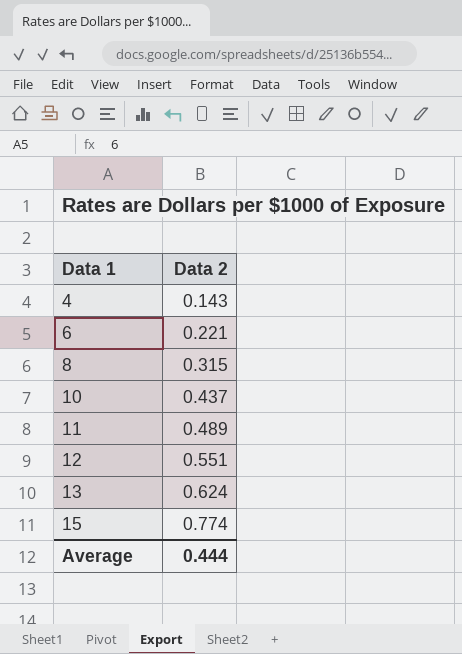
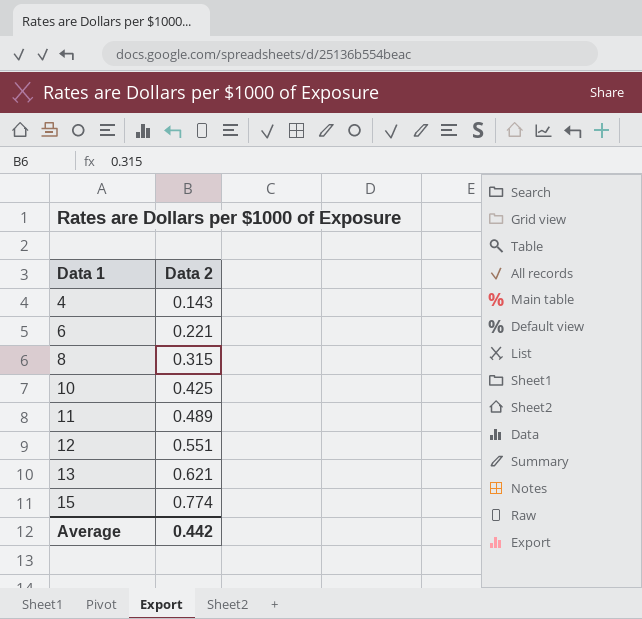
10 | Data 2: 0.437 -> 0.425
13 | Data 2: 0.624 -> 0.621
Average | Data 2: 0.444 -> 0.442

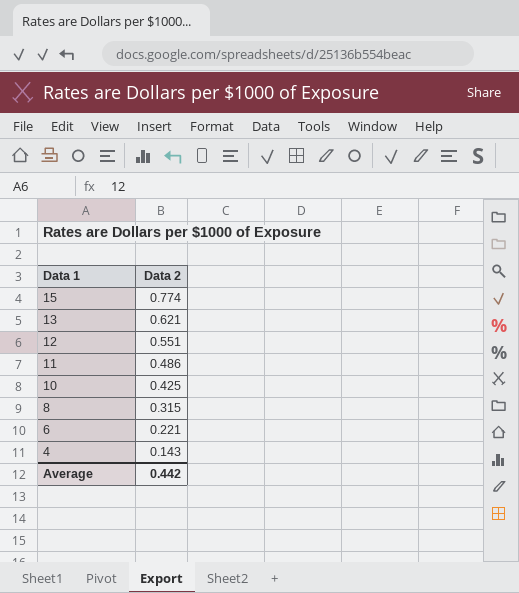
row order: Data 1 ascending -> Data 1 descending
11 | Data 2: 0.489 -> 0.486

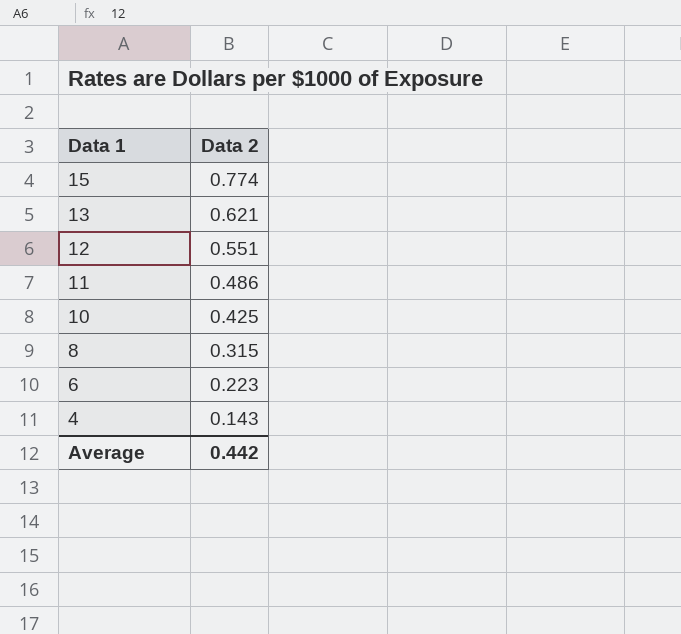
6 | Data 2: 0.221 -> 0.223

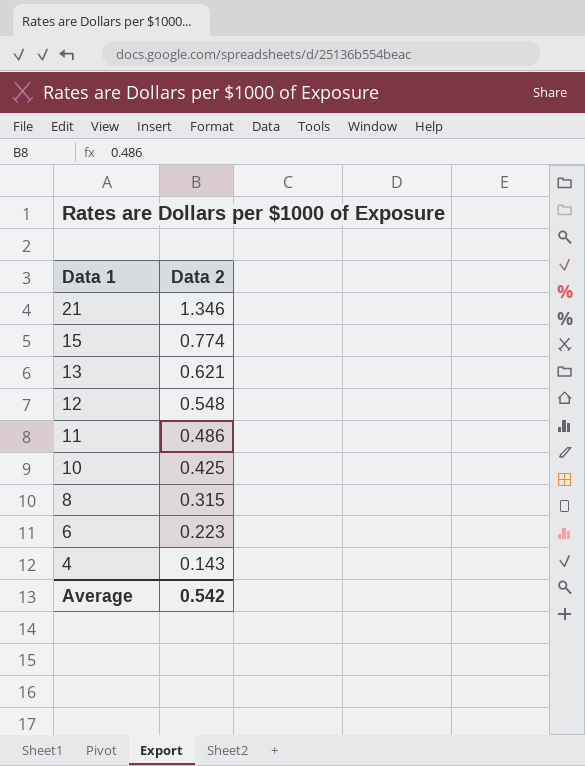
row 21: none -> 1.346
12 | Data 2: 0.551 -> 0.548
Average | Data 2: 0.442 -> 0.542

